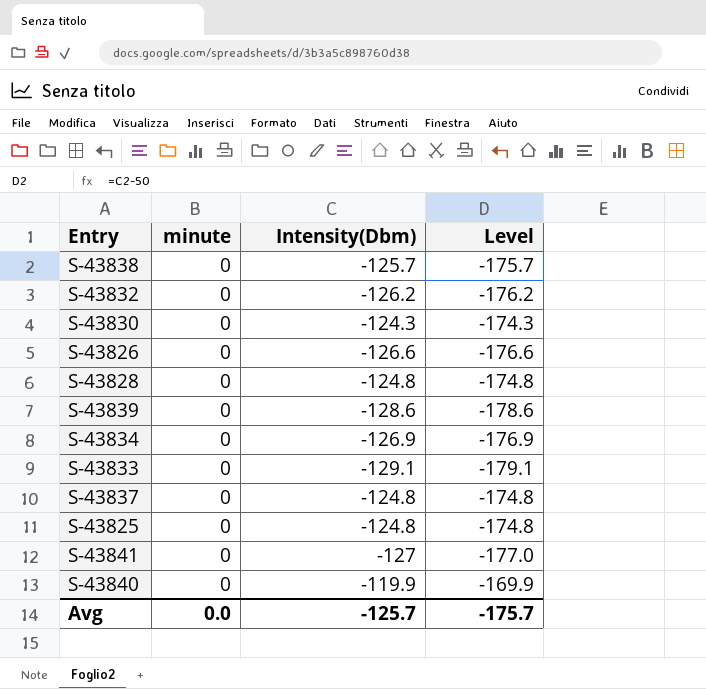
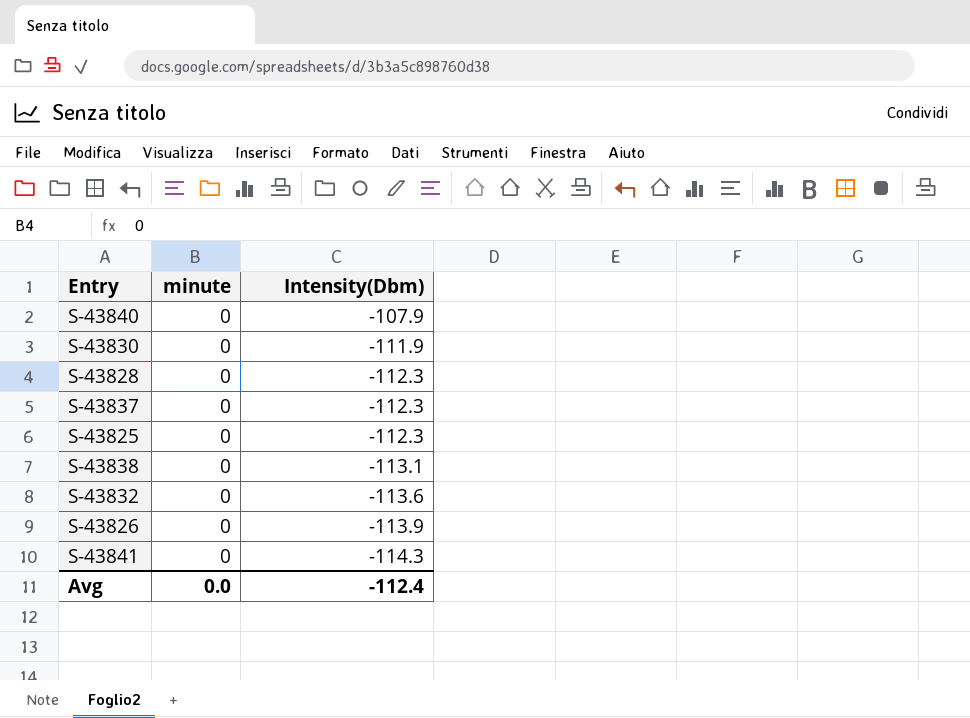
row order: none -> Intensity(Dbm) descending
column Level | formula: [Intensity(Dbm)] - 50 -> none
row S-43839: 0 | -128.6 | -178.6 -> none
row S-43834: 0 | -126.9 | -176.9 -> none
row S-43833: 0 | -129.1 | -179.1 -> none
S-43840 | Intensity(Dbm): -119.9 -> -107.9
S-43830 | Intensity(Dbm): -124.3 -> -111.9
S-43828 | Intensity(Dbm): -124.8 -> -112.3
S-43837 | Intensity(Dbm): -124.8 -> -112.3
S-43825 | Intensity(Dbm): -124.8 -> -112.3
S-43838 | Intensity(Dbm): -125.7 -> -113.1
S-43832 | Intensity(Dbm): -126.2 -> -113.6
S-43826 | Intensity(Dbm): -126.6 -> -113.9
S-43841 | Intensity(Dbm): -127 -> -114.3
Avg | Intensity(Dbm): -125.7 -> -112.4

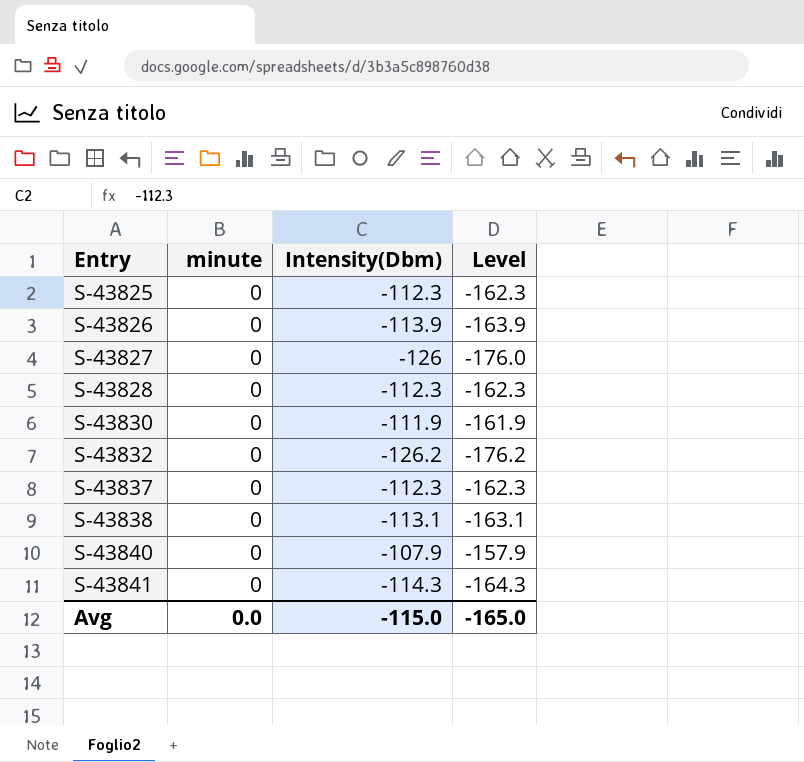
row order: Intensity(Dbm) descending -> Entry ascending
column Level | formula: none -> [Intensity(Dbm)] - 50
row S-43827: none -> 0 | -126 | -176.0
S-43832 | Intensity(Dbm): -113.6 -> -126.2
Avg | Intensity(Dbm): -112.4 -> -115.0

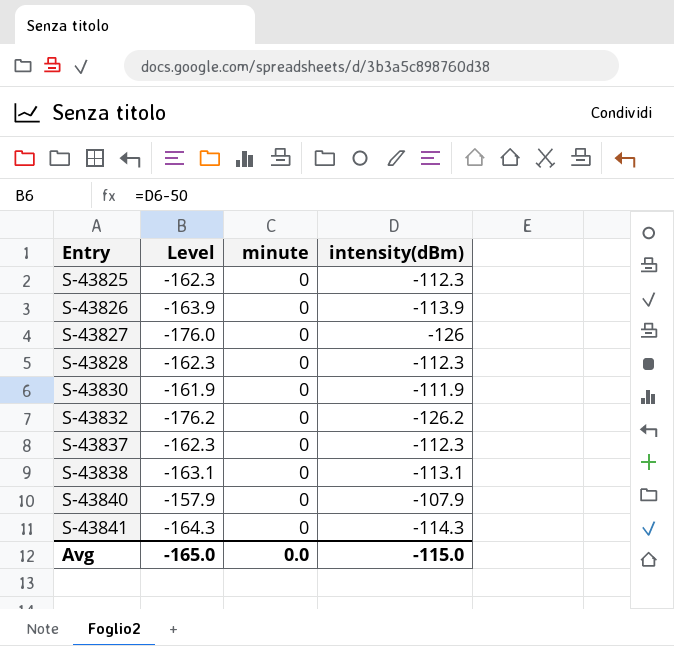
column Level | position: 4 -> 2
column name: Intensity(Dbm) -> intensity(dBm)

